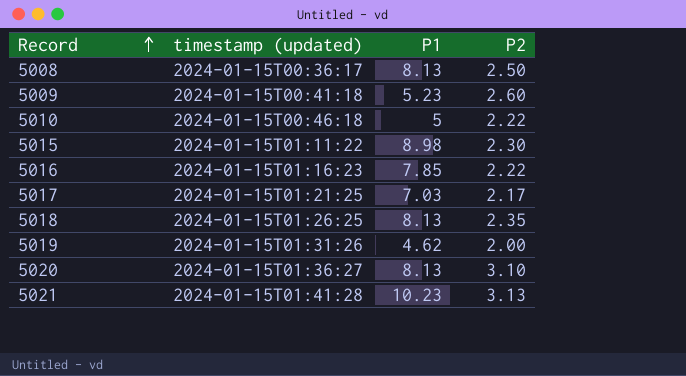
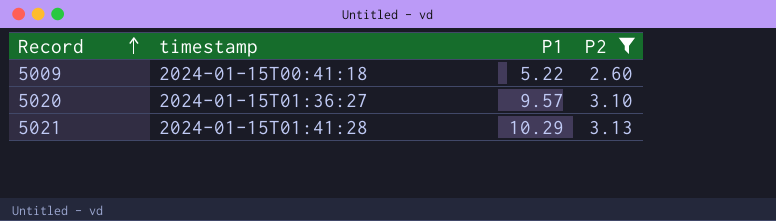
filter: none -> P2 >= 2.60
column name: timestamp (updated) -> timestamp
5009 | P1: 5.23 -> 5.22
5020 | P1: 8.13 -> 9.57
5021 | P1: 10.23 -> 10.29

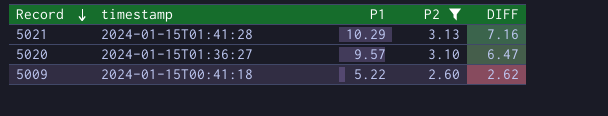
row order: Record ascending -> Record descending
column DIFF | formula: none -> [P1] - [P2]

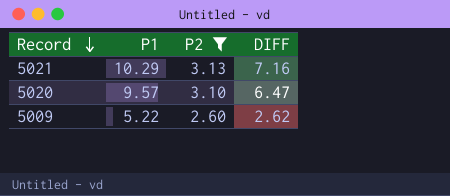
column timestamp | position: 2 -> none

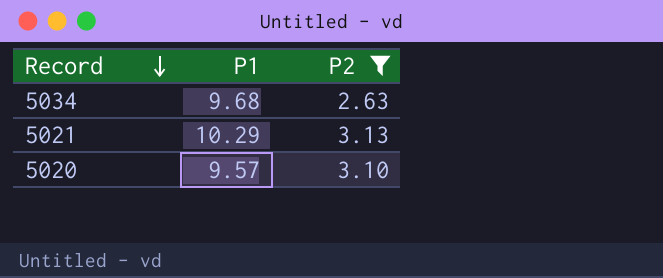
column DIFF | formula: [P1] - [P2] -> none
row 5009: 5.22 | 2.60 | 2.62 -> none
row 5034: none -> 9.68 | 2.63

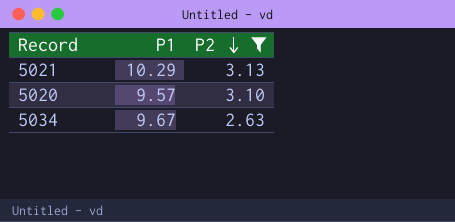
row order: Record descending -> P2 descending
5034 | P1: 9.68 -> 9.67

